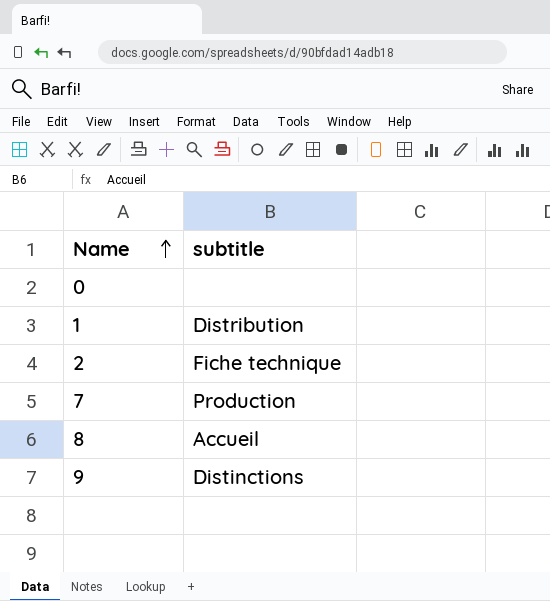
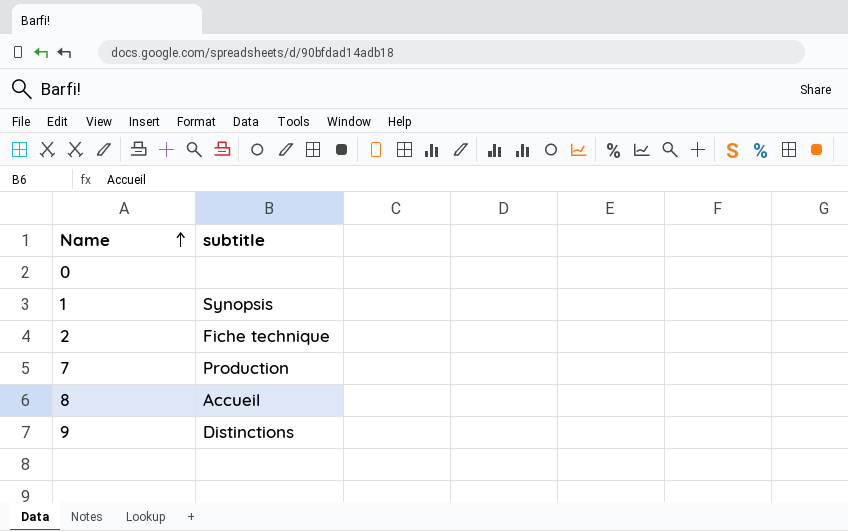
1 | subtitle: Distribution -> Synopsis

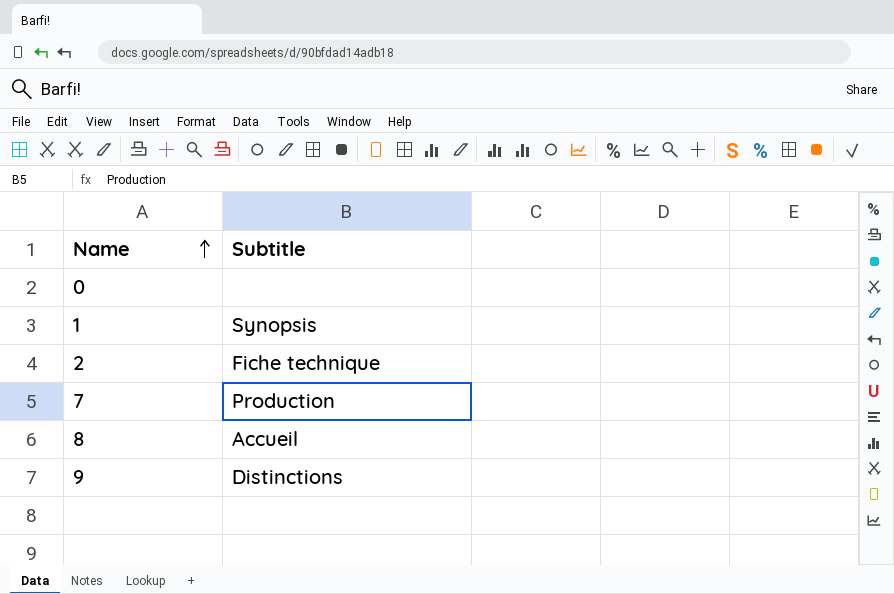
column name: subtitle -> Subtitle

